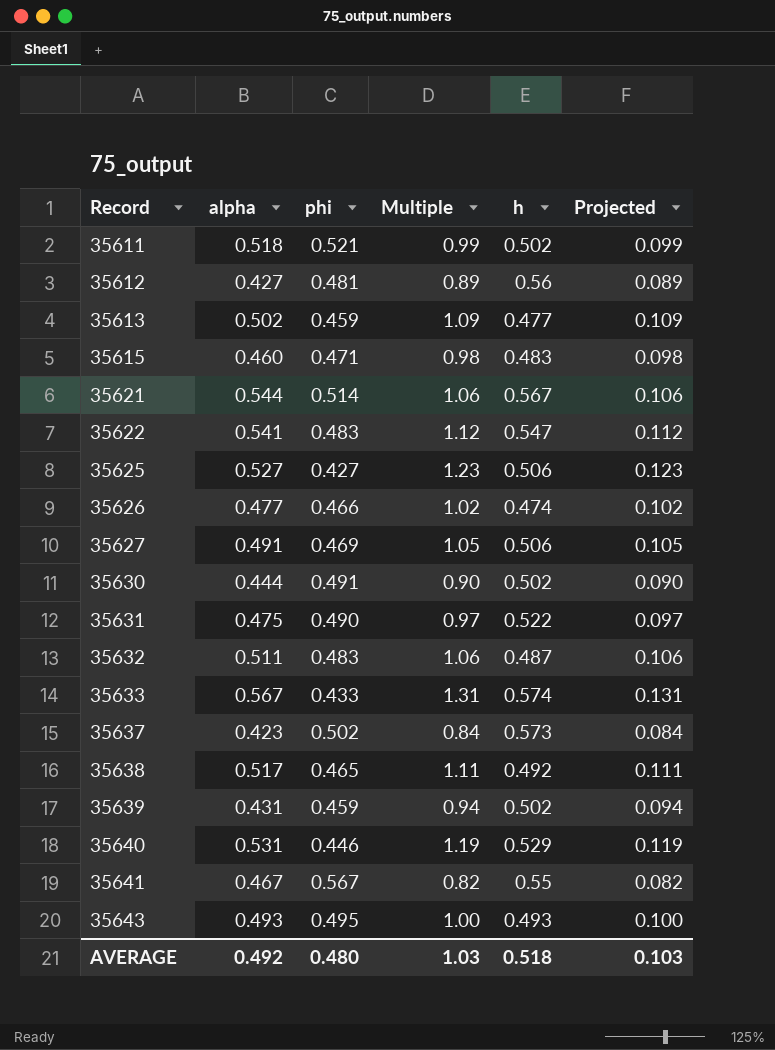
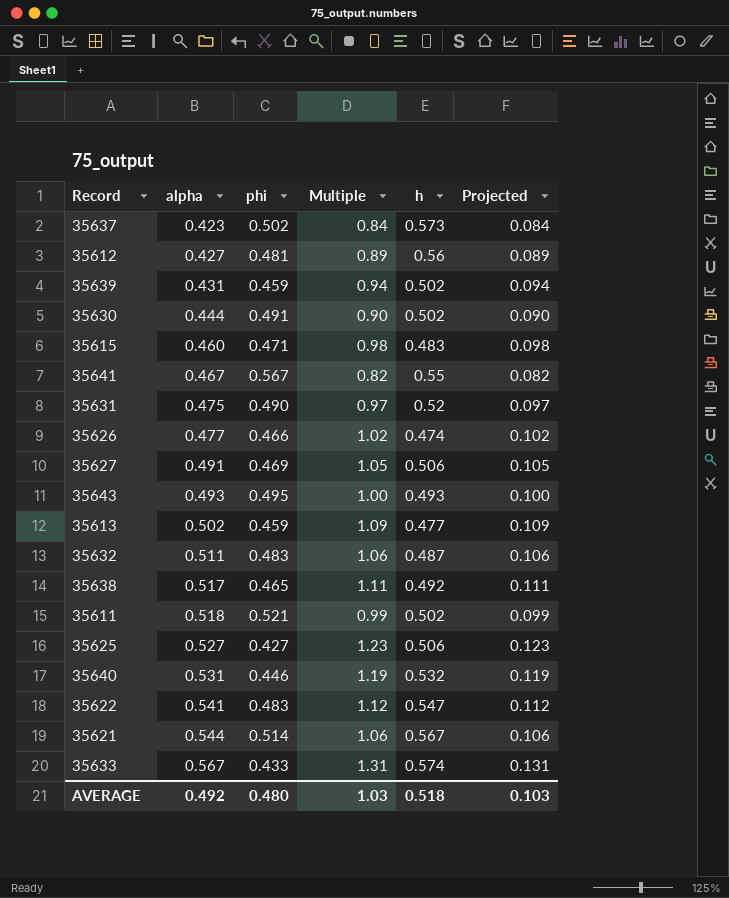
row order: Record ascending -> alpha ascending
35631 | h: 0.522 -> 0.52
35640 | h: 0.529 -> 0.532

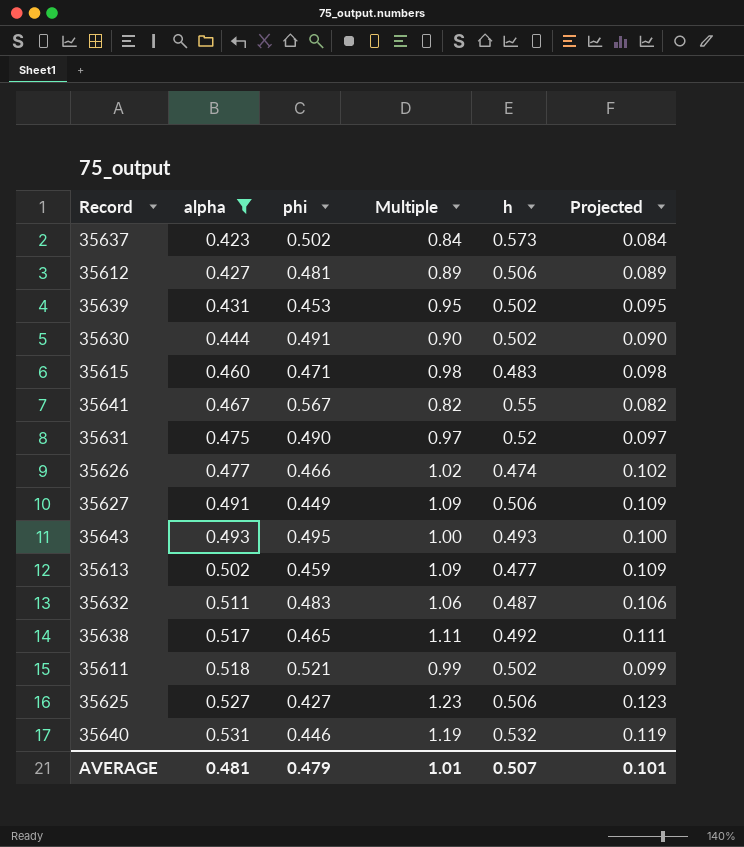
filter: none -> alpha <= 0.531
35612 | h: 0.56 -> 0.506
35639 | phi: 0.459 -> 0.453
35639 | Multiple: 0.94 -> 0.95
35639 | Projected: 0.094 -> 0.095
35627 | phi: 0.469 -> 0.449
35627 | Multiple: 1.05 -> 1.09
35627 | Projected: 0.105 -> 0.109
AVERAGE | alpha: 0.492 -> 0.481
AVERAGE | phi: 0.480 -> 0.479
AVERAGE | Multiple: 1.03 -> 1.01
AVERAGE | h: 0.518 -> 0.507
AVERAGE | Projected: 0.103 -> 0.101

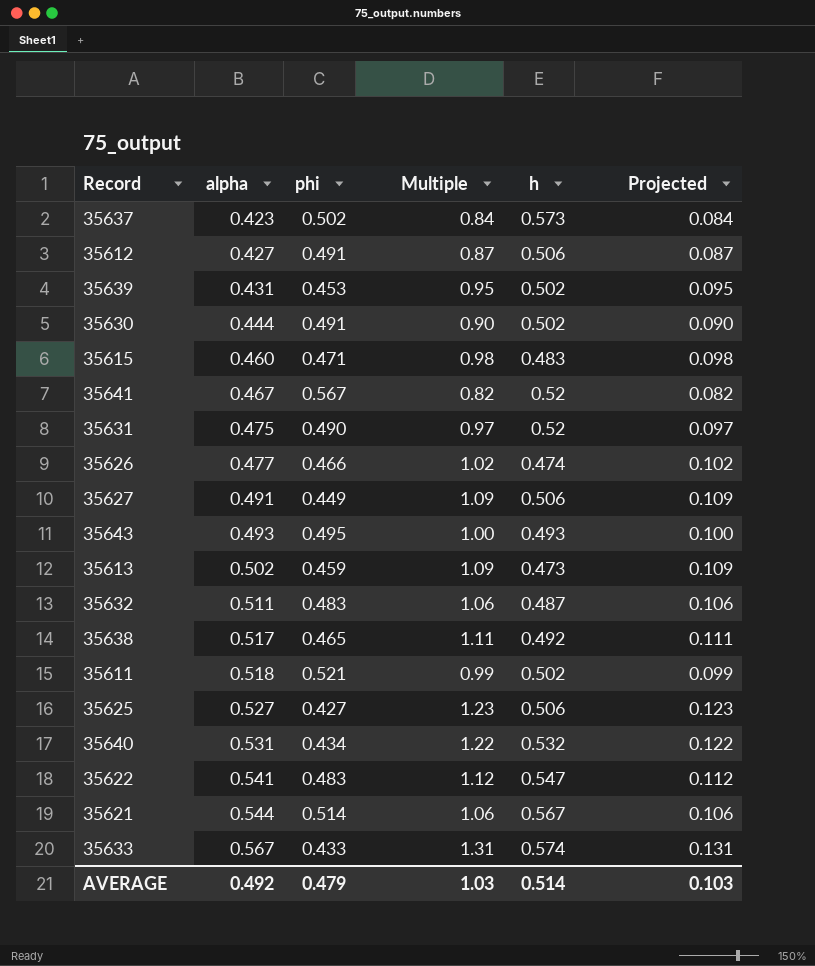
filter: alpha <= 0.531 -> none
35612 | phi: 0.481 -> 0.491
35612 | Multiple: 0.89 -> 0.87
35612 | Projected: 0.089 -> 0.087
35641 | h: 0.55 -> 0.52
35613 | h: 0.477 -> 0.473
35640 | phi: 0.446 -> 0.434
35640 | Multiple: 1.19 -> 1.22
35640 | Projected: 0.119 -> 0.122
AVERAGE | alpha: 0.481 -> 0.492
AVERAGE | Multiple: 1.01 -> 1.03
AVERAGE | h: 0.507 -> 0.514
AVERAGE | Projected: 0.101 -> 0.103

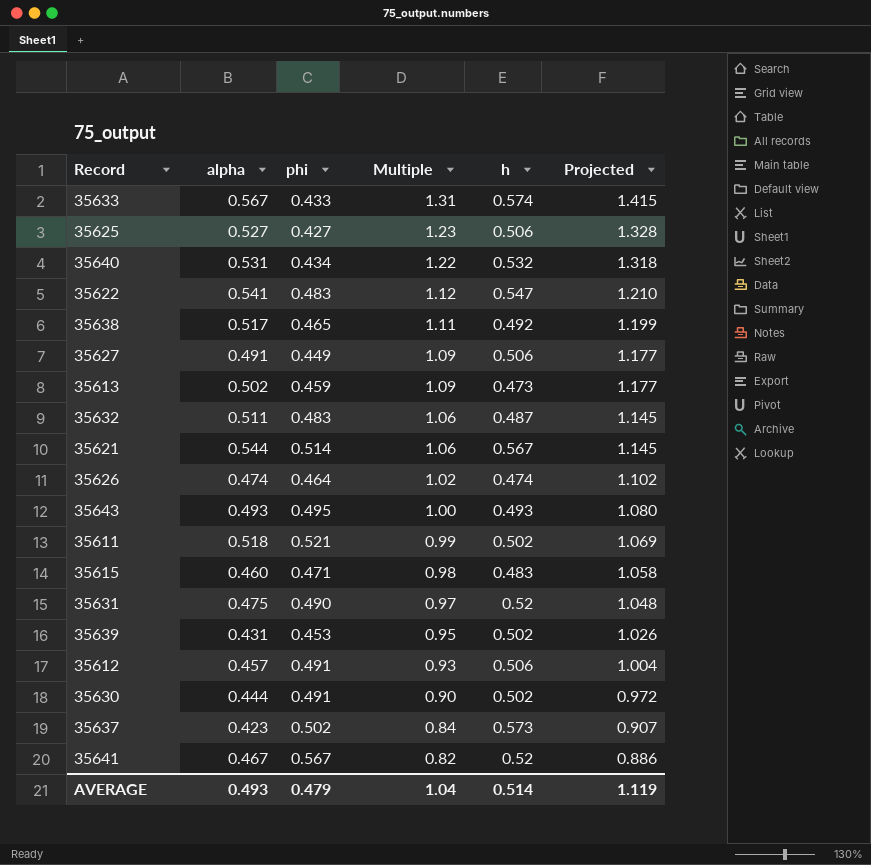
row order: alpha ascending -> Multiple descending
column Projected | formula: [Multiple] * 0.1 -> [Multiple] * 1.08
35626 | alpha: 0.477 -> 0.474
35626 | phi: 0.466 -> 0.464
35612 | alpha: 0.427 -> 0.457
35612 | Multiple: 0.87 -> 0.93
AVERAGE | alpha: 0.492 -> 0.493
AVERAGE | Multiple: 1.03 -> 1.04
AVERAGE | Projected: 0.103 -> 1.119

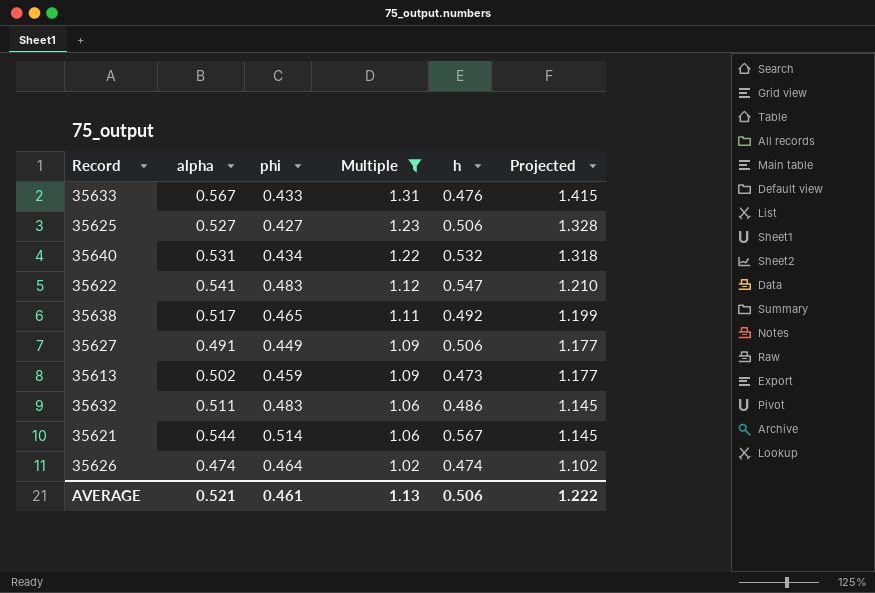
filter: none -> Multiple >= 1.02
35633 | h: 0.574 -> 0.476
35632 | h: 0.487 -> 0.486
AVERAGE | alpha: 0.493 -> 0.521
AVERAGE | phi: 0.479 -> 0.461
AVERAGE | Multiple: 1.04 -> 1.13
AVERAGE | h: 0.514 -> 0.506
AVERAGE | Projected: 1.119 -> 1.222

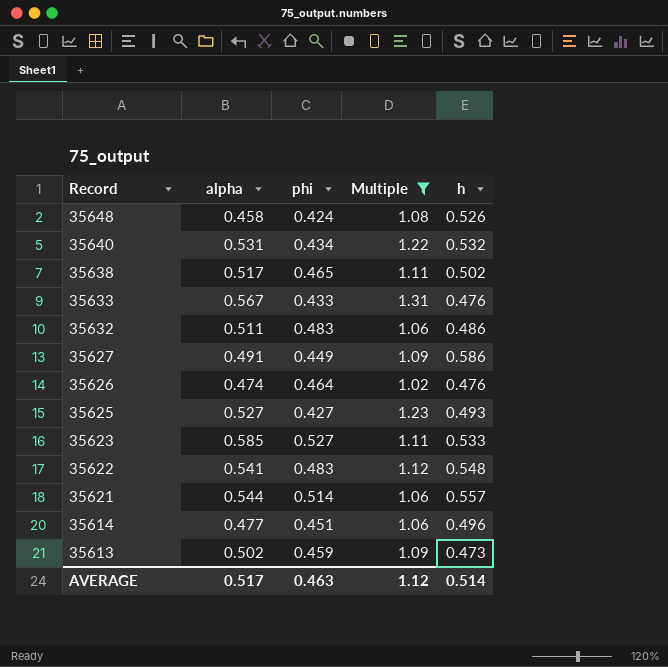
row order: Multiple descending -> Record descending
column Projected | formula: [Multiple] * 1.08 -> none
row 35648: none -> 0.458 | 0.424 | 1.08 | 0.526
35638 | h: 0.492 -> 0.502
35627 | h: 0.506 -> 0.586
35626 | h: 0.474 -> 0.476
35625 | h: 0.506 -> 0.493
row 35623: none -> 0.585 | 0.527 | 1.11 | 0.533
35622 | h: 0.547 -> 0.548
35621 | h: 0.567 -> 0.557
row 35614: none -> 0.477 | 0.451 | 1.06 | 0.496
AVERAGE | alpha: 0.521 -> 0.517
AVERAGE | phi: 0.461 -> 0.463
AVERAGE | Multiple: 1.13 -> 1.12
AVERAGE | h: 0.506 -> 0.514

